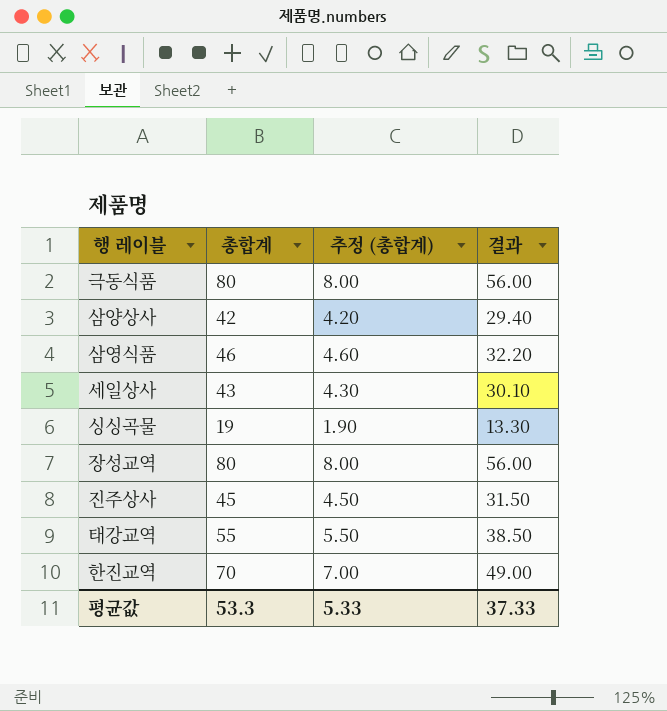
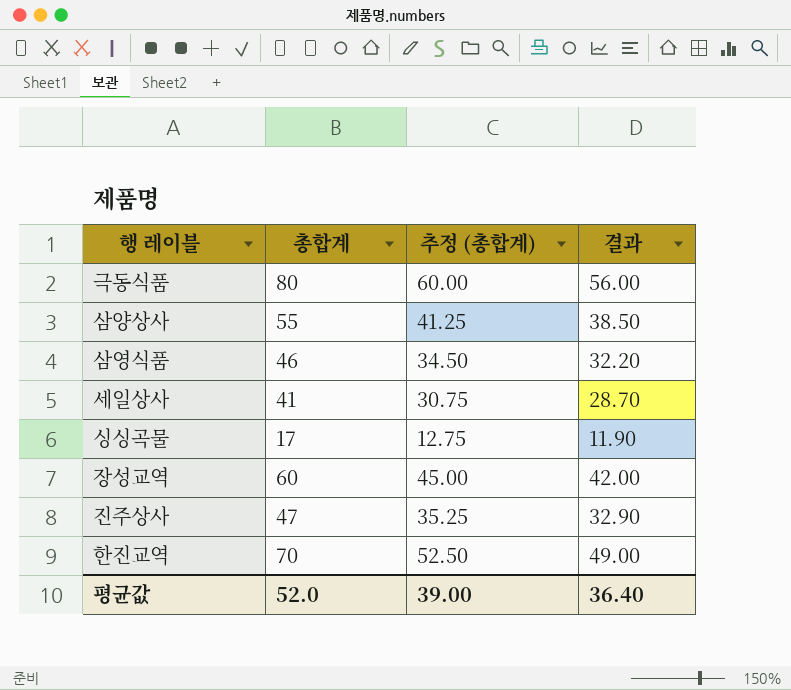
column 추정 (총합계) | formula: [총합계] * 0.1 -> [총합계] * 0.75
row 태강교역: 55 | 5.50 | 38.50 -> none
삼양상사 | 총합계: 42 -> 55
삼양상사 | 결과: 29.40 -> 38.50
세일상사 | 총합계: 43 -> 41
세일상사 | 결과: 30.10 -> 28.70
싱싱곡물 | 총합계: 19 -> 17
싱싱곡물 | 결과: 13.30 -> 11.90
장성교역 | 총합계: 80 -> 60
장성교역 | 결과: 56.00 -> 42.00
진주상사 | 총합계: 45 -> 47
진주상사 | 결과: 31.50 -> 32.90
평균값 | 총합계: 53.3 -> 52.0
평균값 | 추정 (총합계): 5.33 -> 39.00
평균값 | 결과: 37.33 -> 36.40

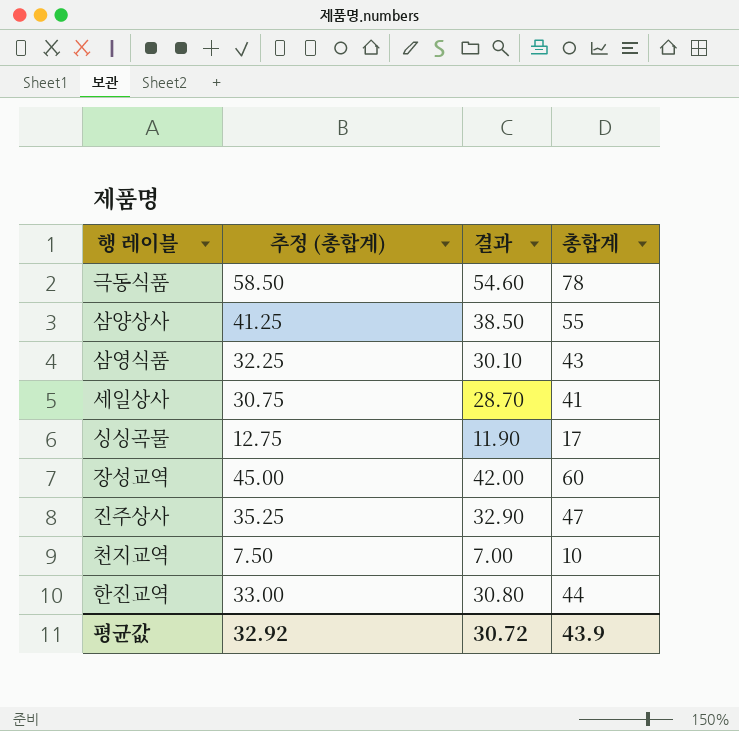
column 총합계 | position: 2 -> 4
극동식품 | 추정 (총합계): 60.00 -> 58.50
극동식품 | 결과: 56.00 -> 54.60
극동식품 | 총합계: 80 -> 78
삼영식품 | 추정 (총합계): 34.50 -> 32.25
삼영식품 | 결과: 32.20 -> 30.10
삼영식품 | 총합계: 46 -> 43
row 천지교역: none -> 7.50 | 7.00 | 10
한진교역 | 추정 (총합계): 52.50 -> 33.00
한진교역 | 결과: 49.00 -> 30.80
한진교역 | 총합계: 70 -> 44
평균값 | 추정 (총합계): 39.00 -> 32.92
평균값 | 결과: 36.40 -> 30.72
평균값 | 총합계: 52.0 -> 43.9

